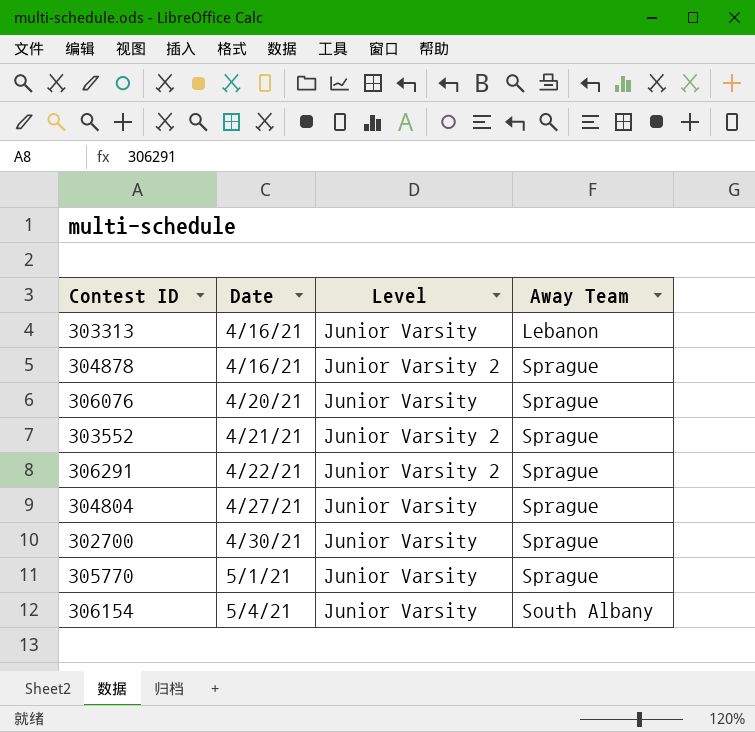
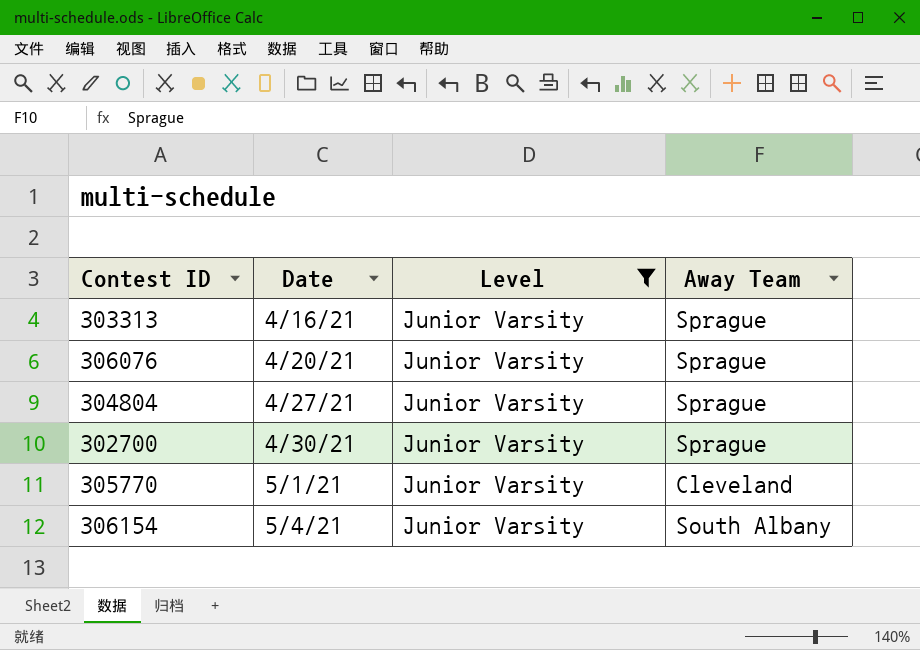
filter: none -> Level = Junior Varsity
303313 | Away Team: Lebanon -> Sprague
305770 | Away Team: Sprague -> Cleveland

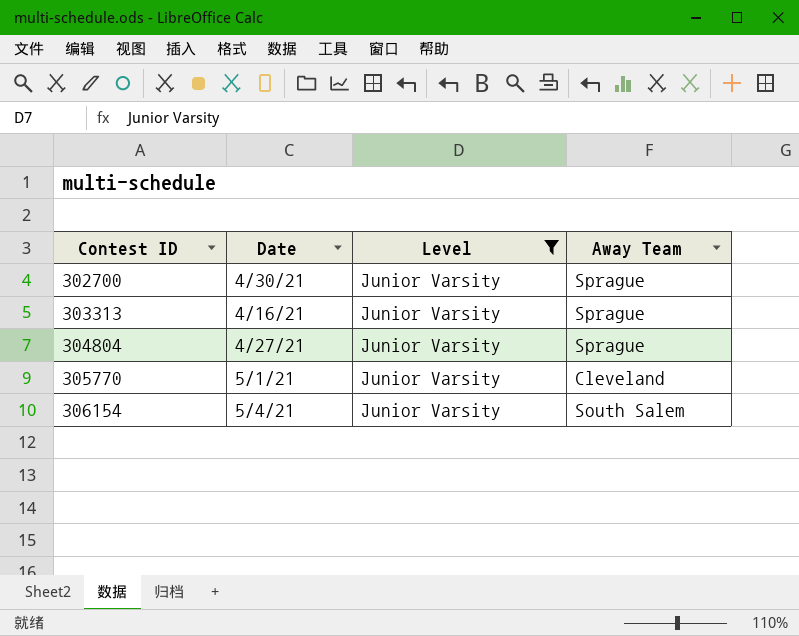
row order: Date ascending -> Contest ID ascending
row 306076: 4/20/21 | Junior Varsity | Sprague -> none
306154 | Away Team: South Albany -> South Salem

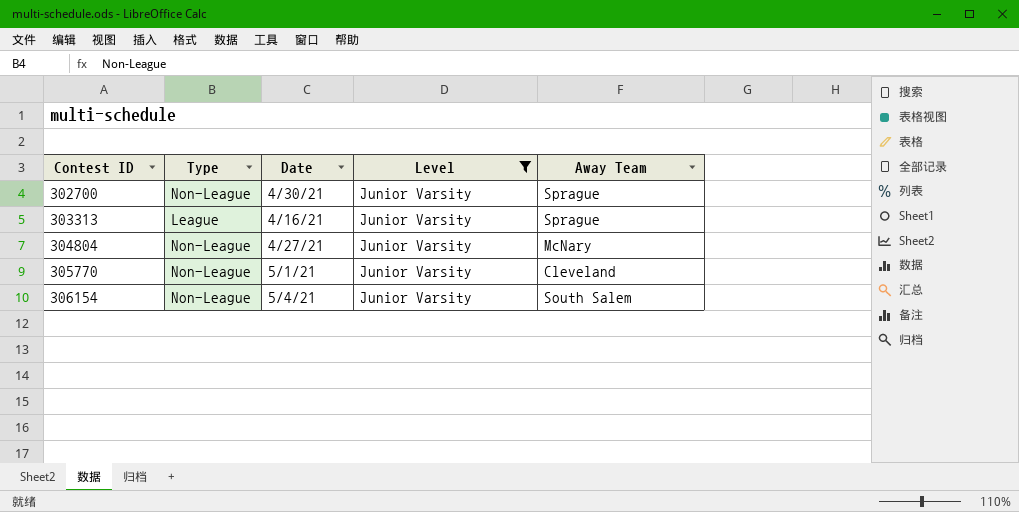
column Type | position: none -> 2
304804 | Away Team: Sprague -> McNary

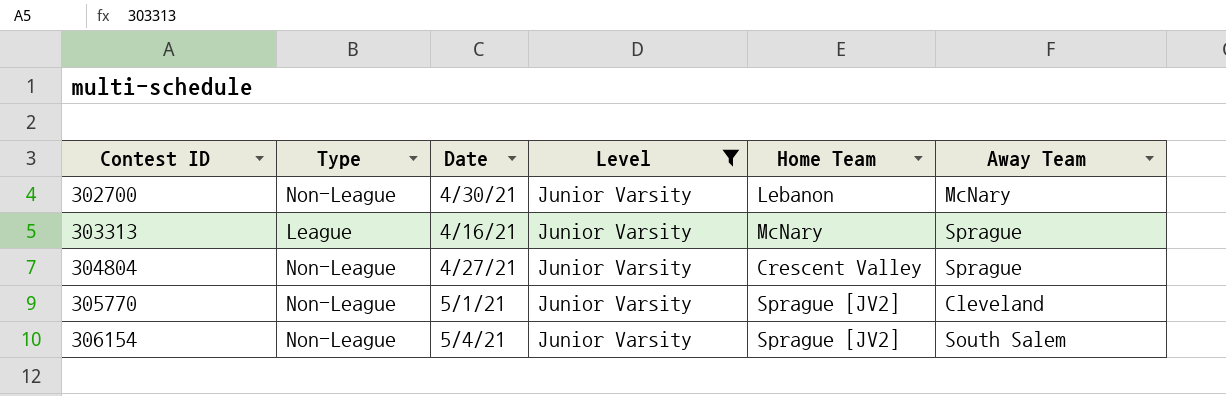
column Home Team | position: none -> 5
302700 | Away Team: Sprague -> McNary
304804 | Away Team: McNary -> Sprague

